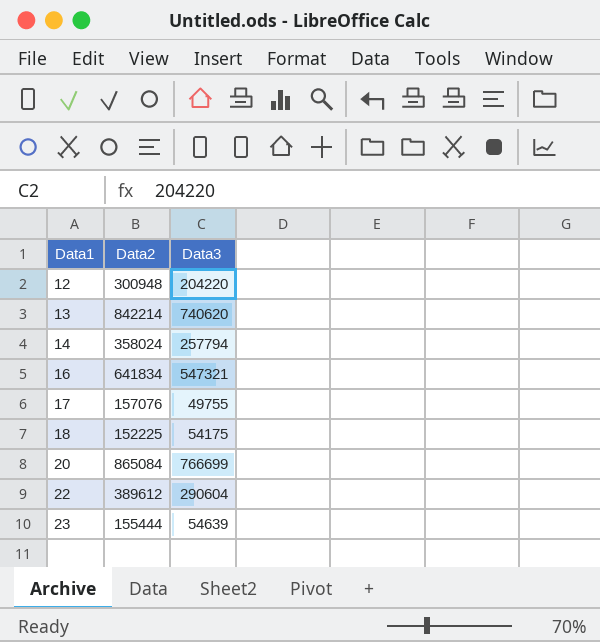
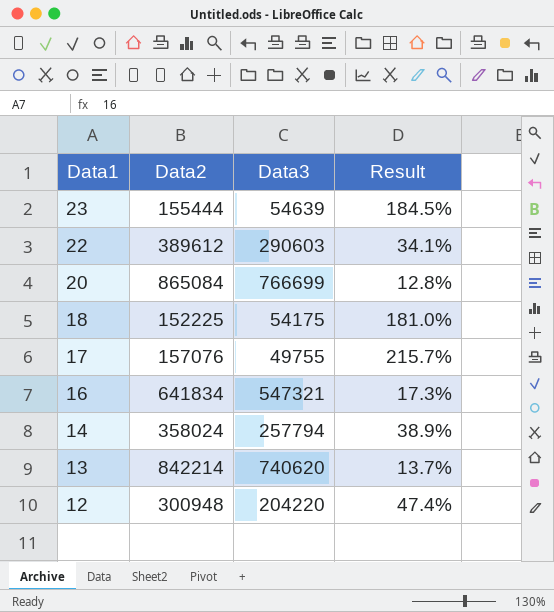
row order: Data1 ascending -> Data1 descending
column Result | formula: none -> ([Data2] - [Data3]) / [Data3]
22 | Data3: 290604 -> 290603

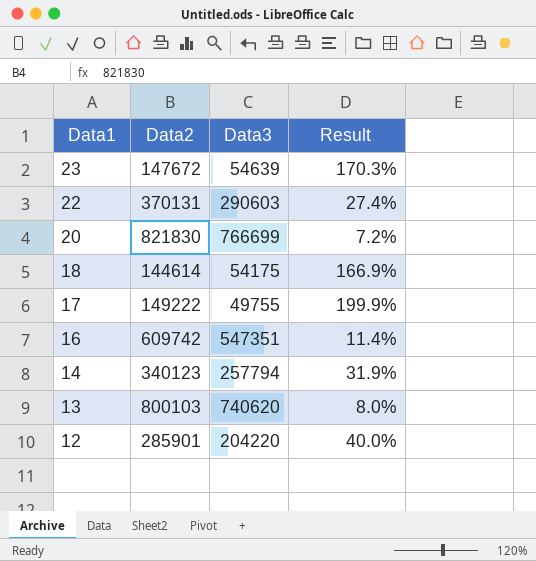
23 | Data2: 155444 -> 147672
23 | Result: 184.5% -> 170.3%
22 | Data2: 389612 -> 370131
22 | Result: 34.1% -> 27.4%
20 | Data2: 865084 -> 821830
20 | Result: 12.8% -> 7.2%
18 | Data2: 152225 -> 144614
18 | Result: 181.0% -> 166.9%
17 | Data2: 157076 -> 149222
17 | Result: 215.7% -> 199.9%
16 | Data2: 641834 -> 609742
16 | Data3: 547321 -> 547351
16 | Result: 17.3% -> 11.4%
14 | Data2: 358024 -> 340123
14 | Result: 38.9% -> 31.9%
13 | Data2: 842214 -> 800103
13 | Result: 13.7% -> 8.0%
12 | Data2: 300948 -> 285901
12 | Result: 47.4% -> 40.0%

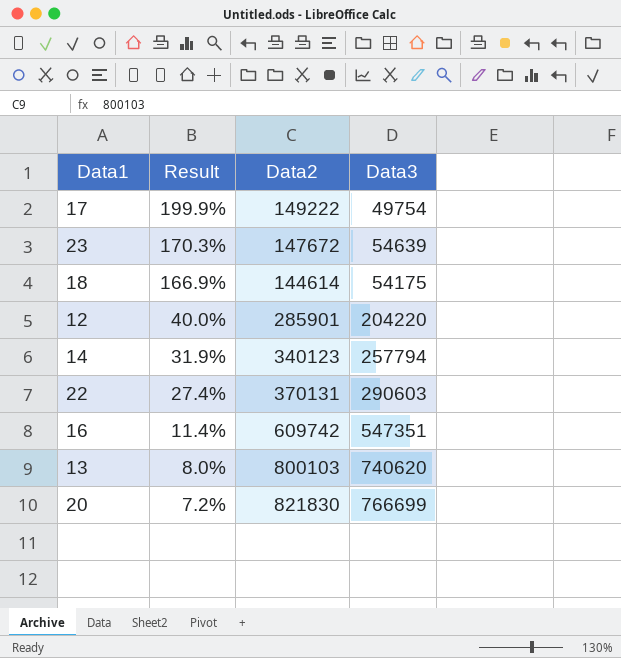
row order: Data1 descending -> Result descending
column Result | position: 4 -> 2
17 | Data3: 49755 -> 49754

